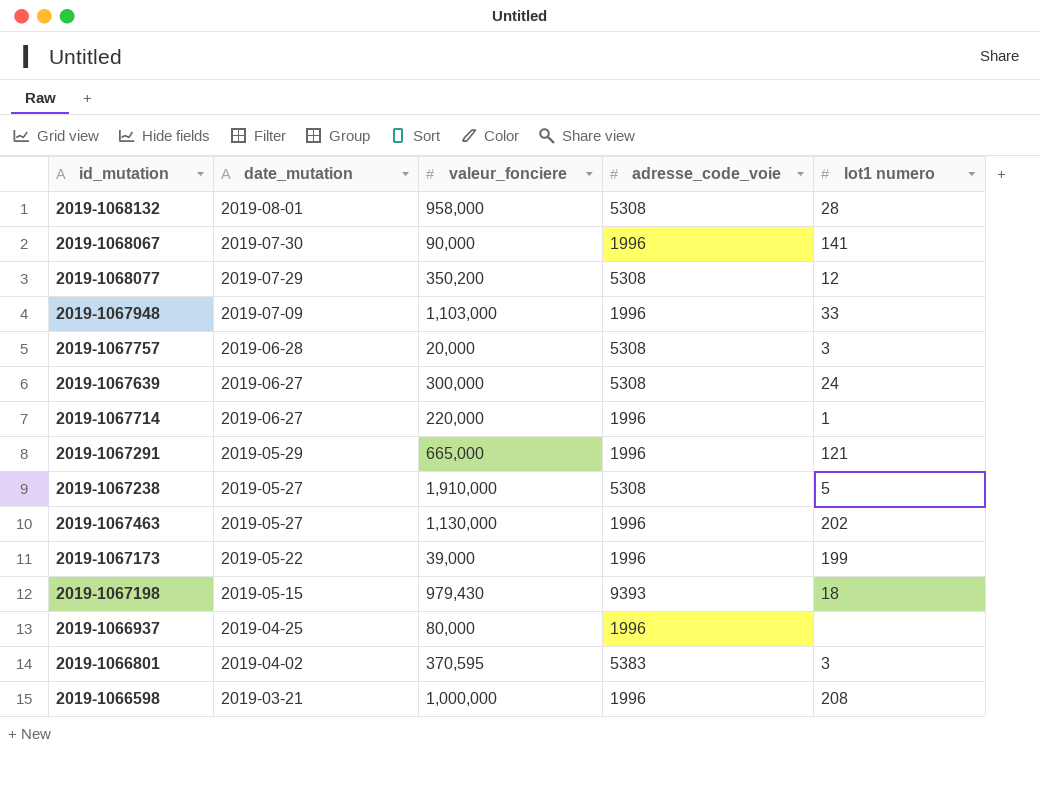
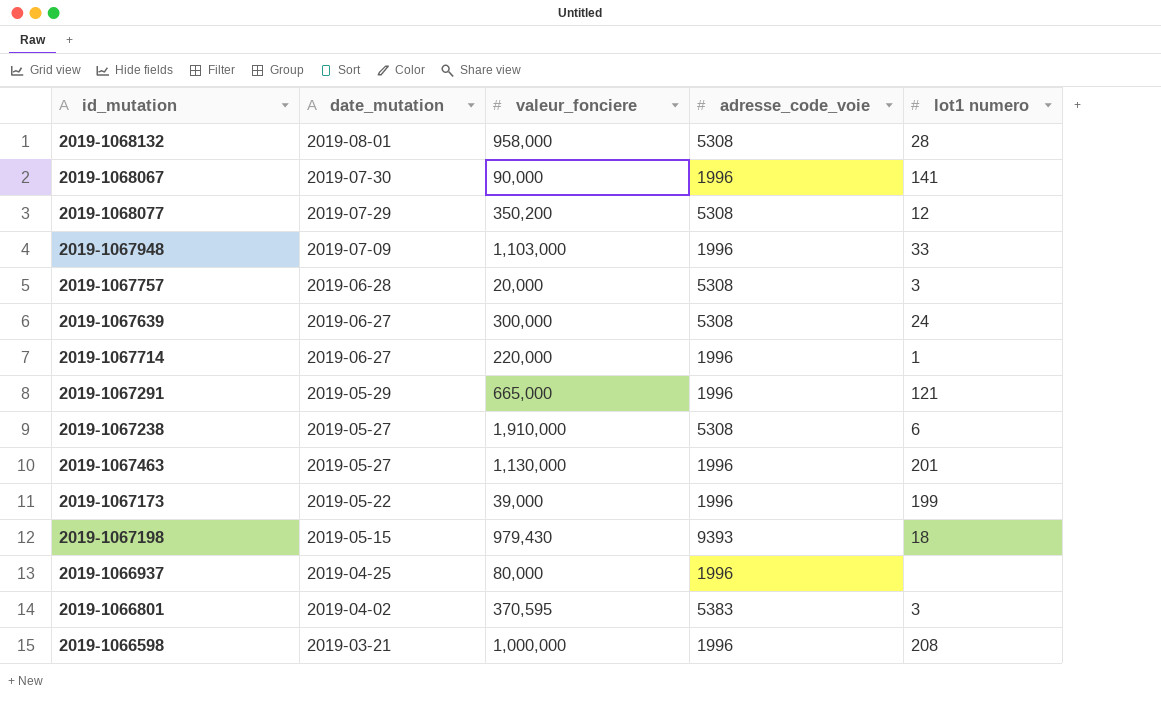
2019-1067238 | lot1 numero: 5 -> 6
2019-1067463 | lot1 numero: 202 -> 201

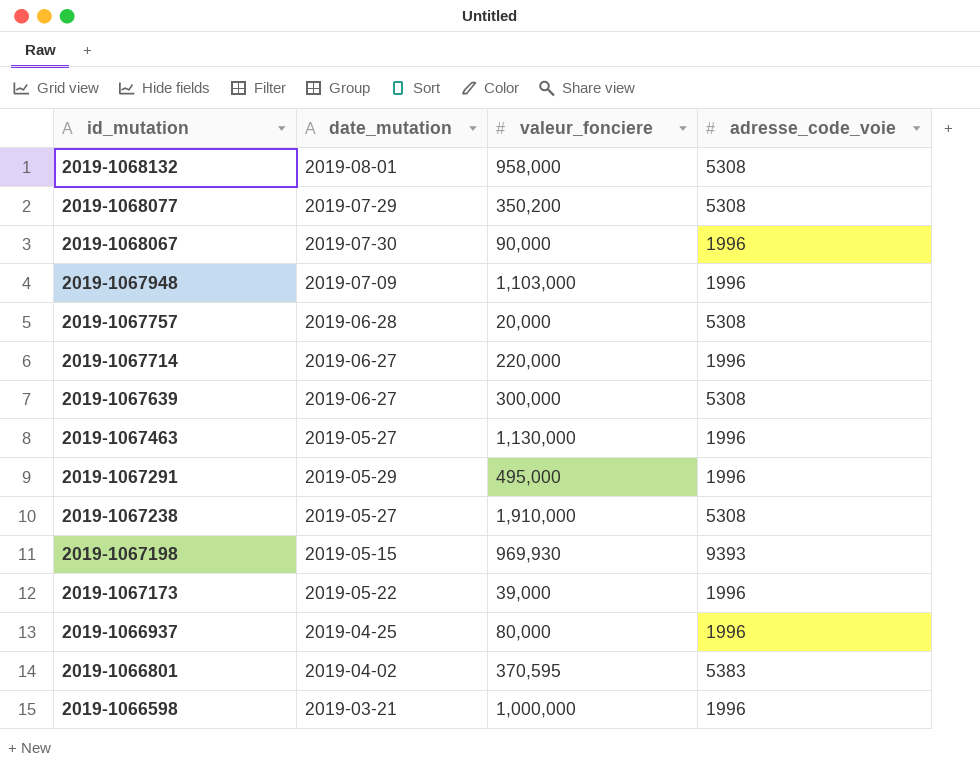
row order: date_mutation descending -> id_mutation descending
column lot1 numero | position: 5 -> none
2019-1067291 | valeur_fonciere: 665,000 -> 495,000
2019-1067198 | valeur_fonciere: 979,430 -> 969,930

